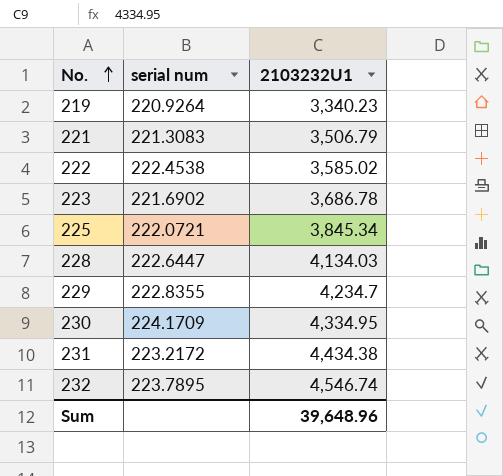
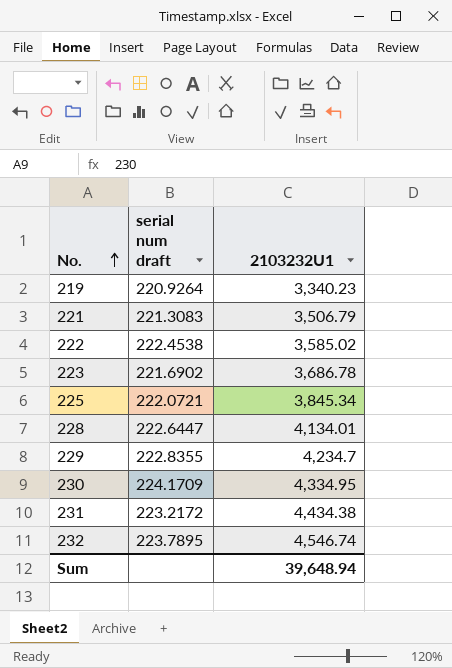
column name: serial num -> serial num draft
228 | 2103232U1: 4,134.03 -> 4,134.01
Sum | 2103232U1: 39,648.96 -> 39,648.94

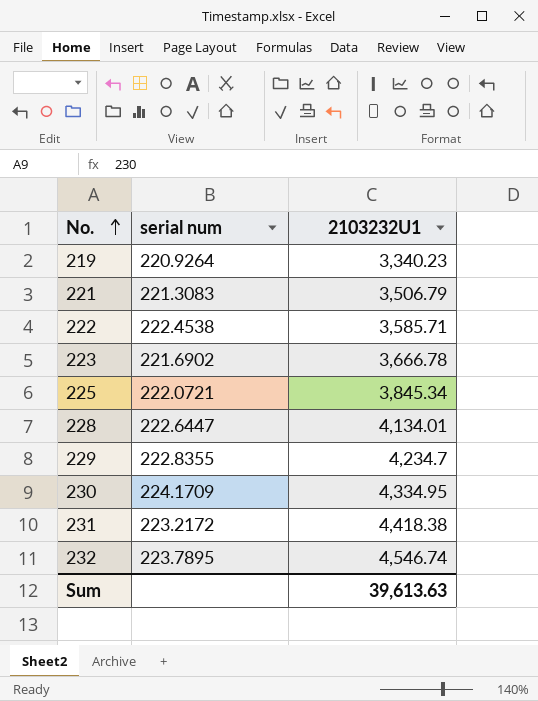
column name: serial num draft -> serial num
222 | 2103232U1: 3,585.02 -> 3,585.71
223 | 2103232U1: 3,686.78 -> 3,666.78
231 | 2103232U1: 4,434.38 -> 4,418.38
Sum | 2103232U1: 39,648.94 -> 39,613.63

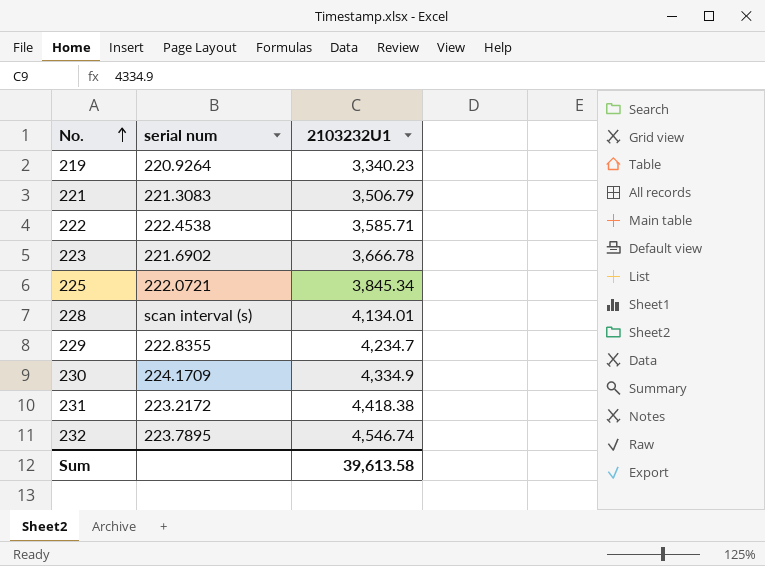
228 | serial num: 222.6447 -> scan interval (s)
230 | 2103232U1: 4,334.95 -> 4,334.9
Sum | 2103232U1: 39,613.63 -> 39,613.58

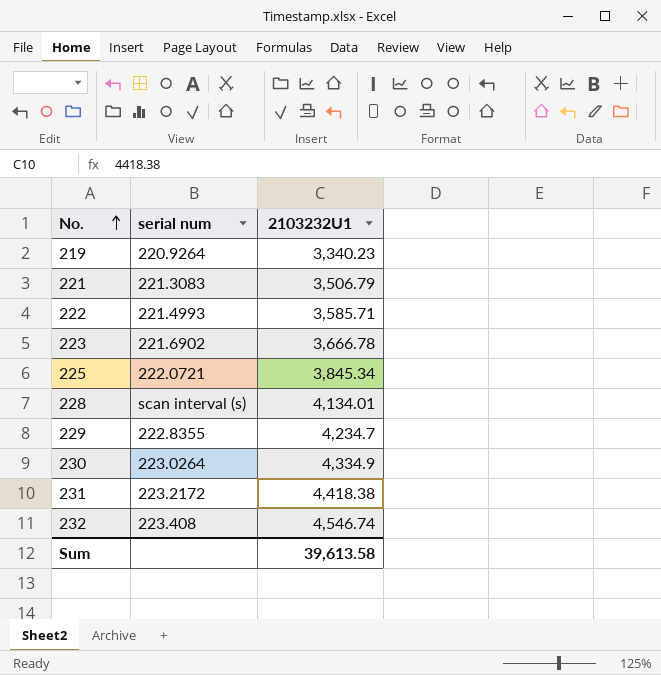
222 | serial num: 222.4538 -> 221.4993
230 | serial num: 224.1709 -> 223.0264
232 | serial num: 223.7895 -> 223.408

